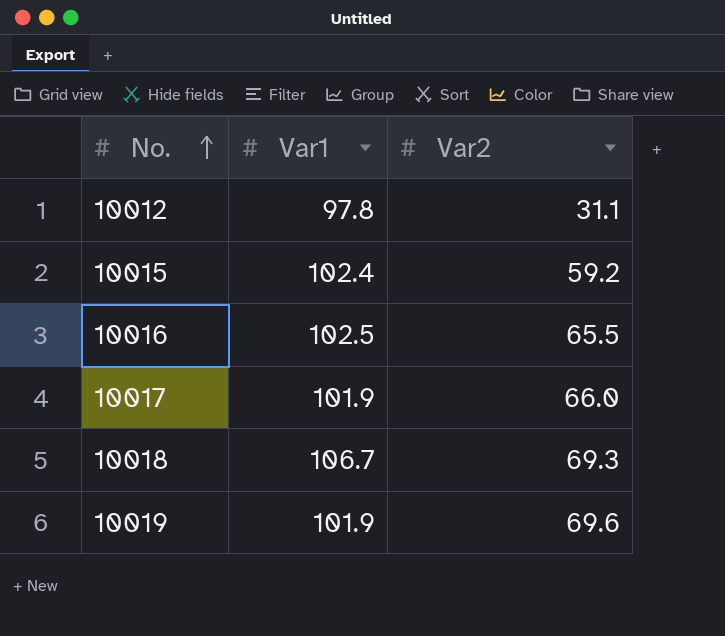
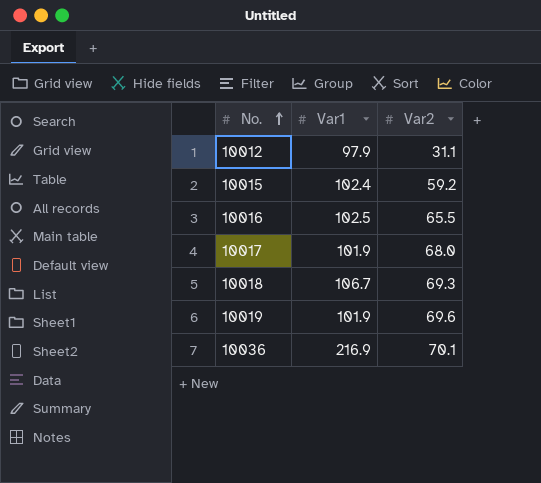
10012 | Var1: 97.8 -> 97.9
10017 | Var2: 66.0 -> 68.0
row 10036: none -> 216.9 | 70.1

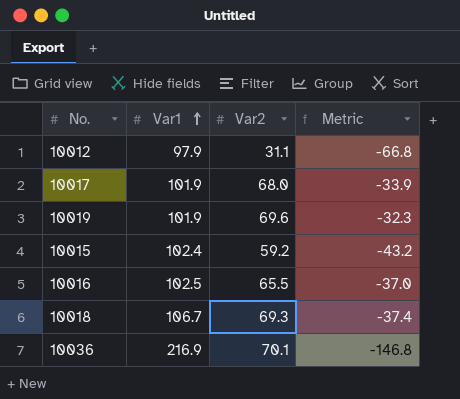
row order: No. ascending -> Var1 ascending
column Metric | formula: none -> [Var2] - [Var1]

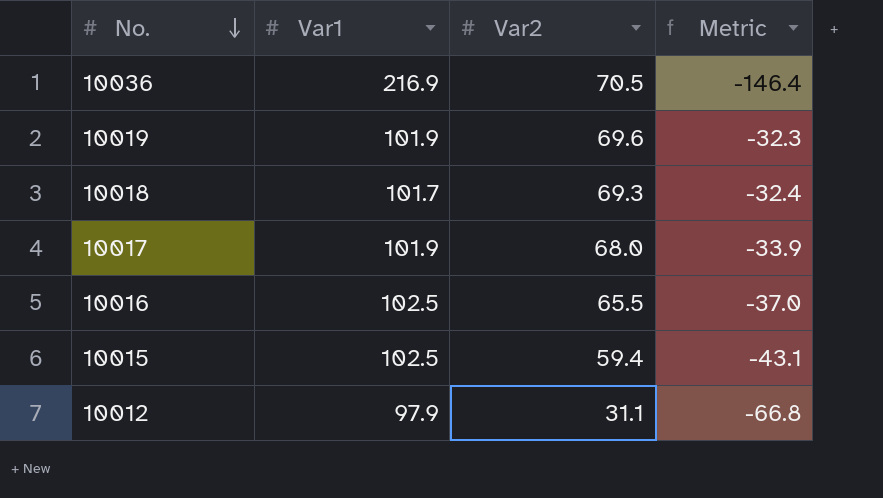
row order: Var1 ascending -> No. descending
10036 | Var2: 70.1 -> 70.5
10036 | Metric: -146.8 -> -146.4
10018 | Var1: 106.7 -> 101.7
10018 | Metric: -37.4 -> -32.4
10015 | Var1: 102.4 -> 102.5
10015 | Var2: 59.2 -> 59.4
10015 | Metric: -43.2 -> -43.1

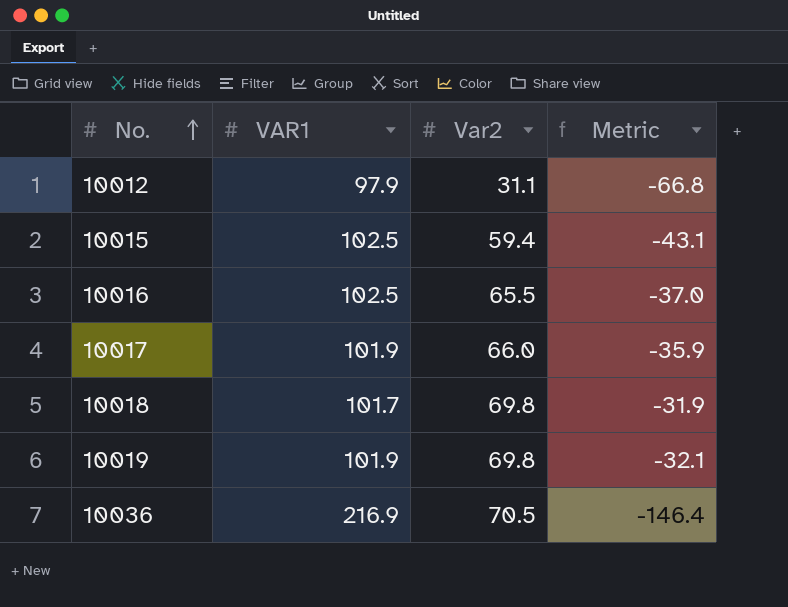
row order: No. descending -> No. ascending
column name: Var1 -> VAR1
10017 | Var2: 68.0 -> 66.0
10017 | Metric: -33.9 -> -35.9
10018 | Var2: 69.3 -> 69.8
10018 | Metric: -32.4 -> -31.9
10019 | Var2: 69.6 -> 69.8
10019 | Metric: -32.3 -> -32.1

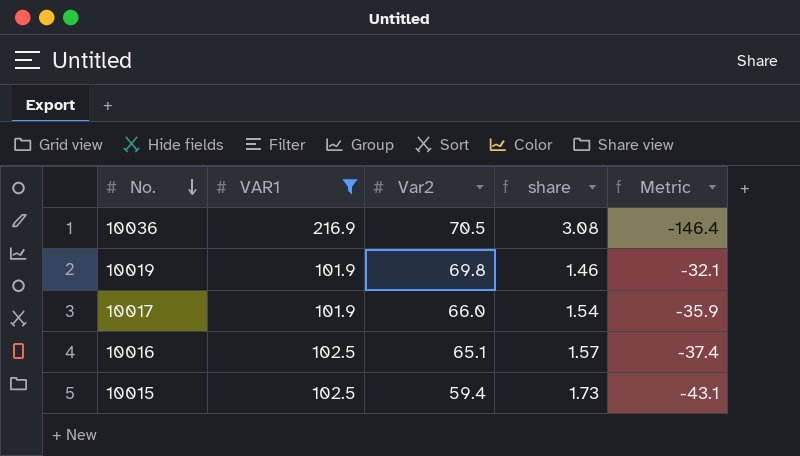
filter: none -> VAR1 >= 101.9
row order: No. ascending -> No. descending
column share | formula: none -> [VAR1] / [Var2]
10016 | Var2: 65.5 -> 65.1
10016 | Metric: -37.0 -> -37.4

